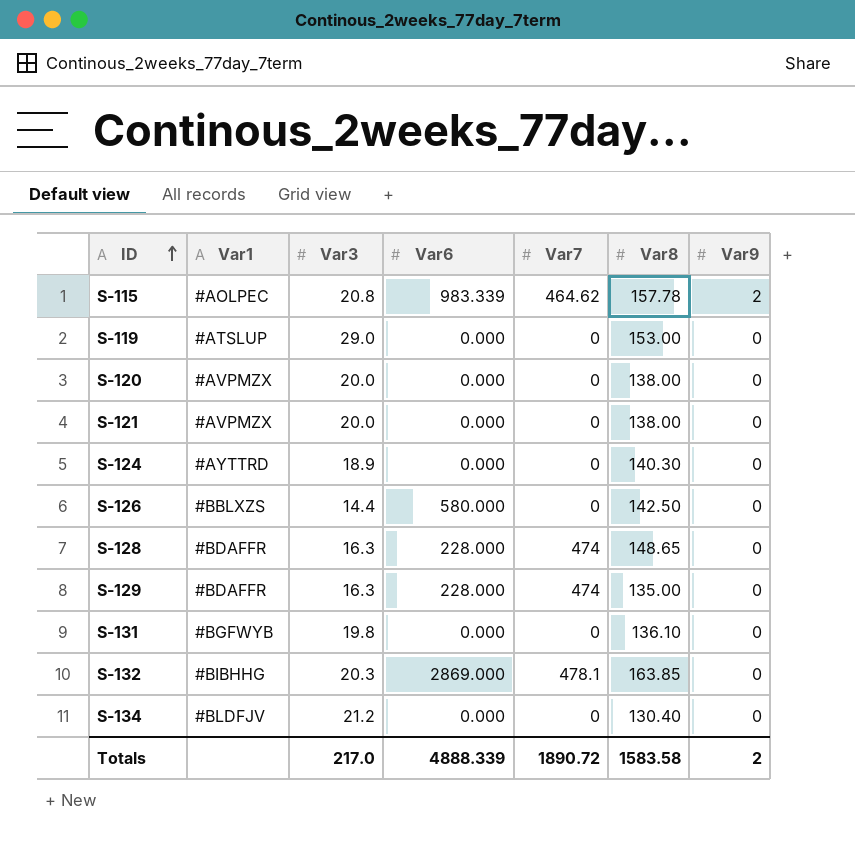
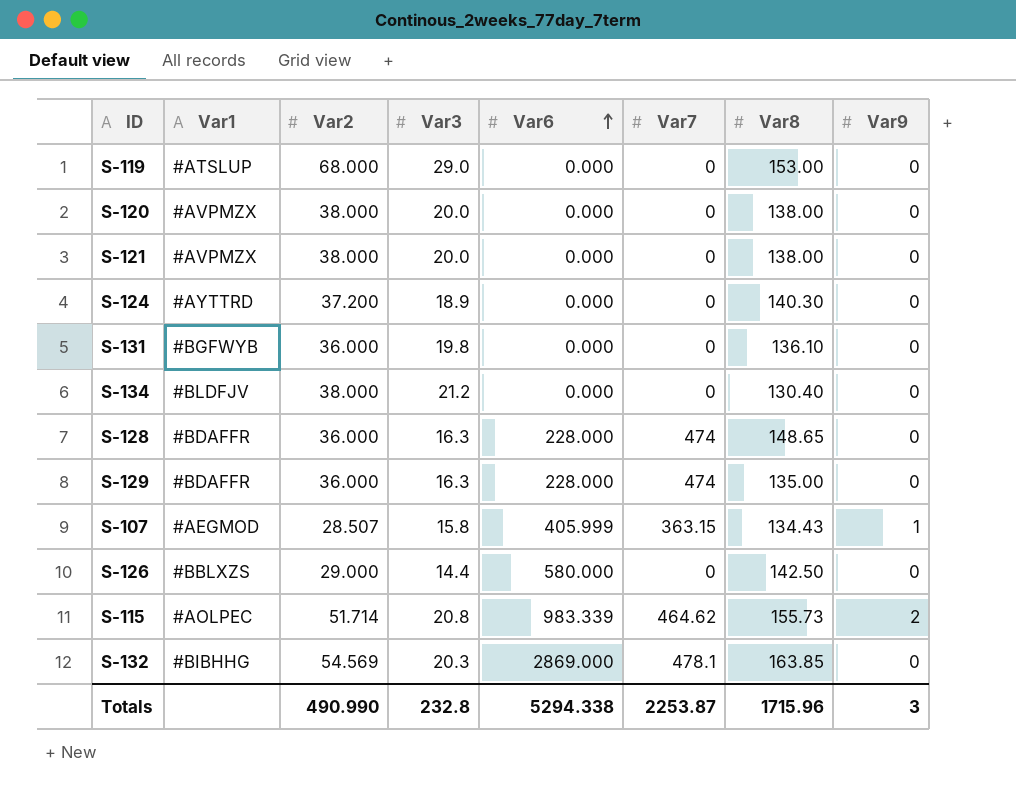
row order: ID ascending -> Var6 ascending
column Var2 | position: none -> 3
row S-107: none -> #AEGMOD | 28.507 | 15.8 | 405.999 | 363.15 | 134.43 | 1
S-115 | Var8: 157.78 -> 155.73
Totals | Var3: 217.0 -> 232.8
Totals | Var6: 4888.339 -> 5294.338
Totals | Var7: 1890.72 -> 2253.87
Totals | Var8: 1583.58 -> 1715.96
Totals | Var9: 2 -> 3

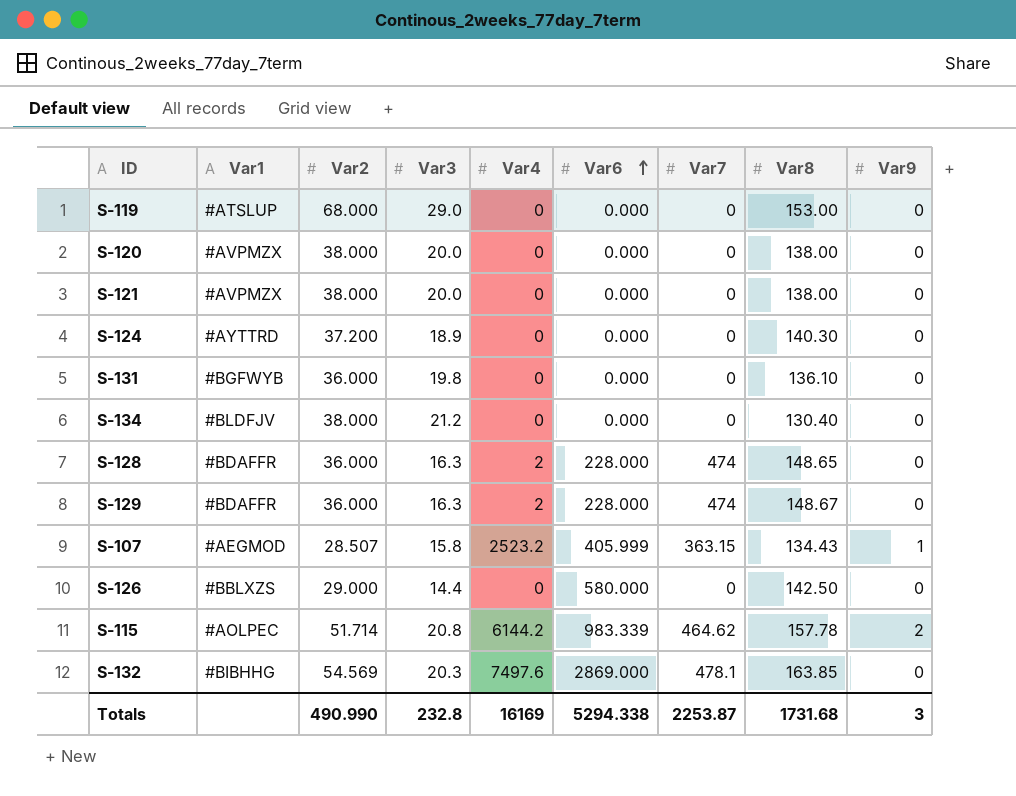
column Var4 | position: none -> 5
S-129 | Var8: 135.00 -> 148.67
S-115 | Var8: 155.73 -> 157.78
Totals | Var8: 1715.96 -> 1731.68

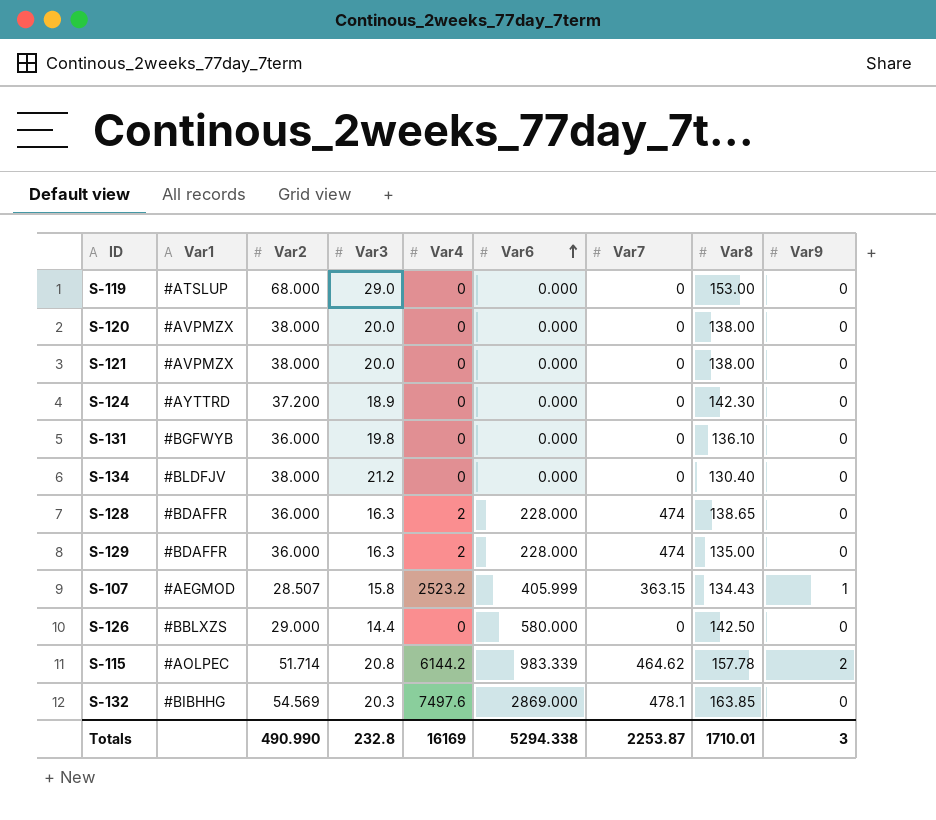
S-124 | Var8: 140.30 -> 142.30
S-128 | Var8: 148.65 -> 138.65
S-129 | Var8: 148.67 -> 135.00
Totals | Var8: 1731.68 -> 1710.01

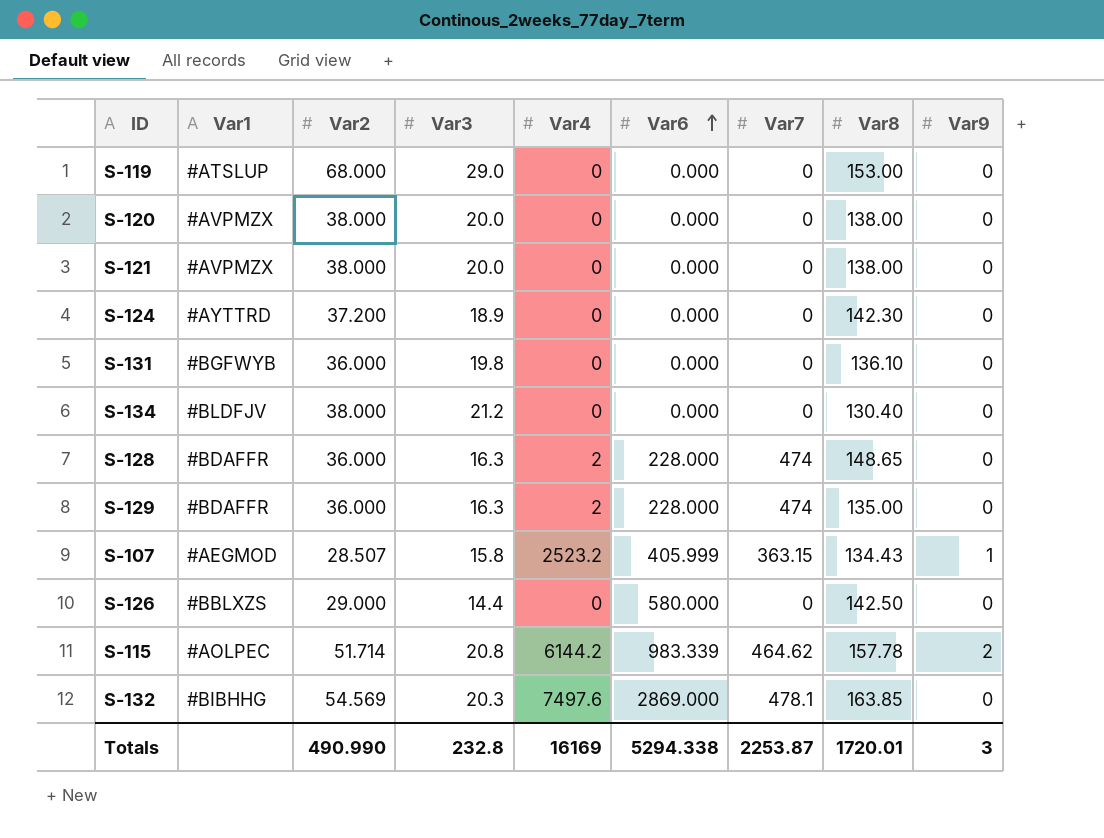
S-128 | Var8: 138.65 -> 148.65
Totals | Var8: 1710.01 -> 1720.01

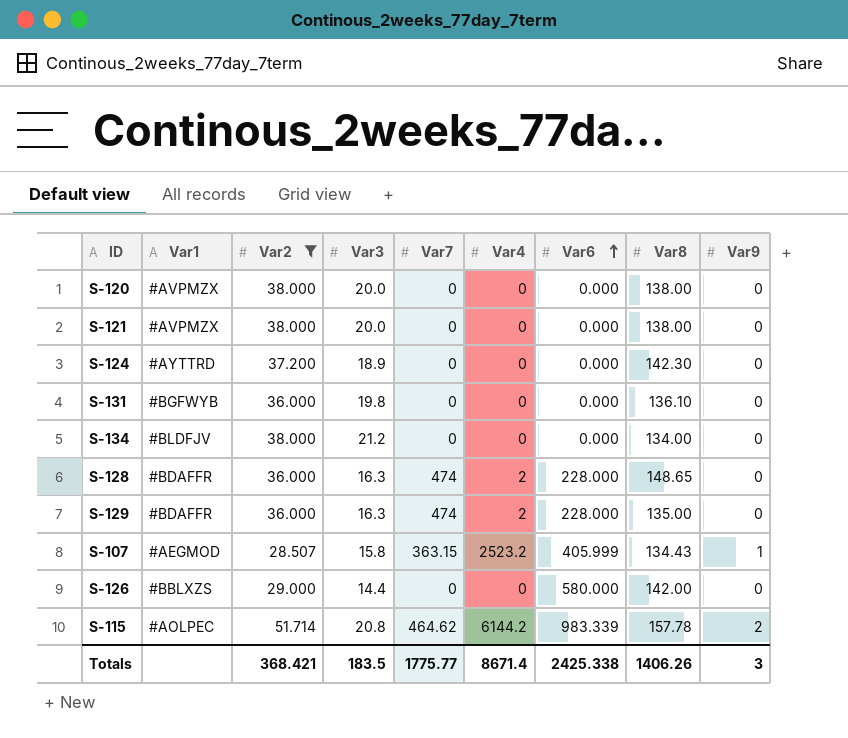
filter: none -> Var2 <= 51.714
column Var7 | position: 7 -> 5
S-134 | Var8: 130.40 -> 134.00
S-126 | Var8: 142.50 -> 142.00
Totals | Var2: 490.990 -> 368.421
Totals | Var3: 232.8 -> 183.5
Totals | Var7: 2253.87 -> 1775.77
Totals | Var4: 16169 -> 8671.4
Totals | Var6: 5294.338 -> 2425.338
Totals | Var8: 1720.01 -> 1406.26

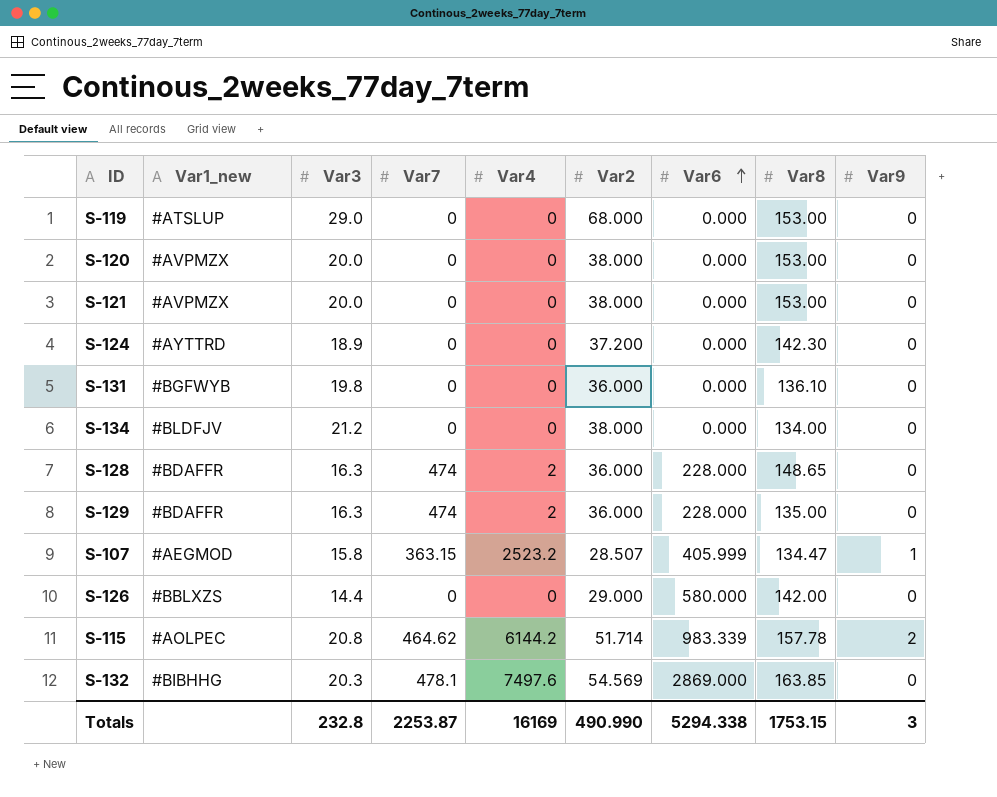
filter: Var2 <= 51.714 -> none
column name: Var1 -> Var1_new
column Var2 | position: 3 -> 6
S-120 | Var8: 138.00 -> 153.00
S-121 | Var8: 138.00 -> 153.00
S-107 | Var8: 134.43 -> 134.47
Totals | Var3: 183.5 -> 232.8
Totals | Var7: 1775.77 -> 2253.87
Totals | Var4: 8671.4 -> 16169
Totals | Var2: 368.421 -> 490.990
Totals | Var6: 2425.338 -> 5294.338
Totals | Var8: 1406.26 -> 1753.15

